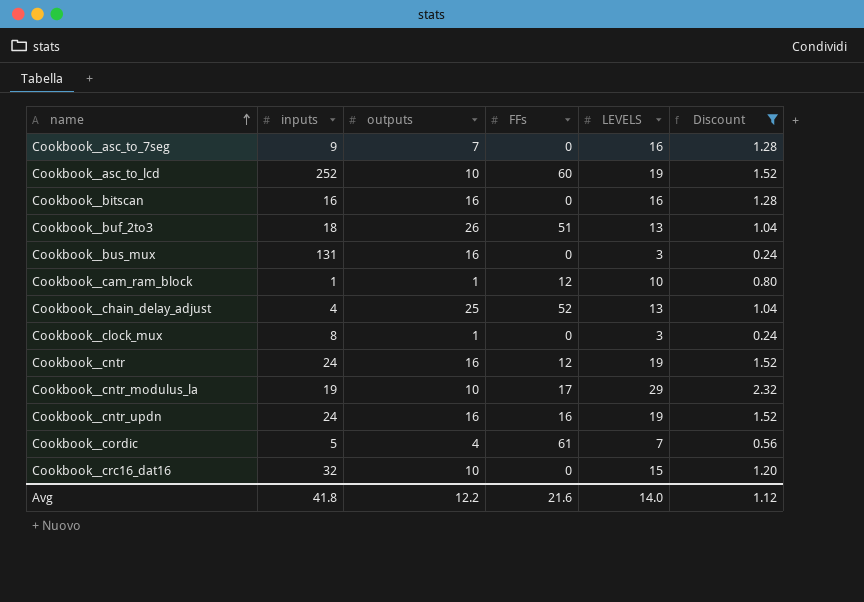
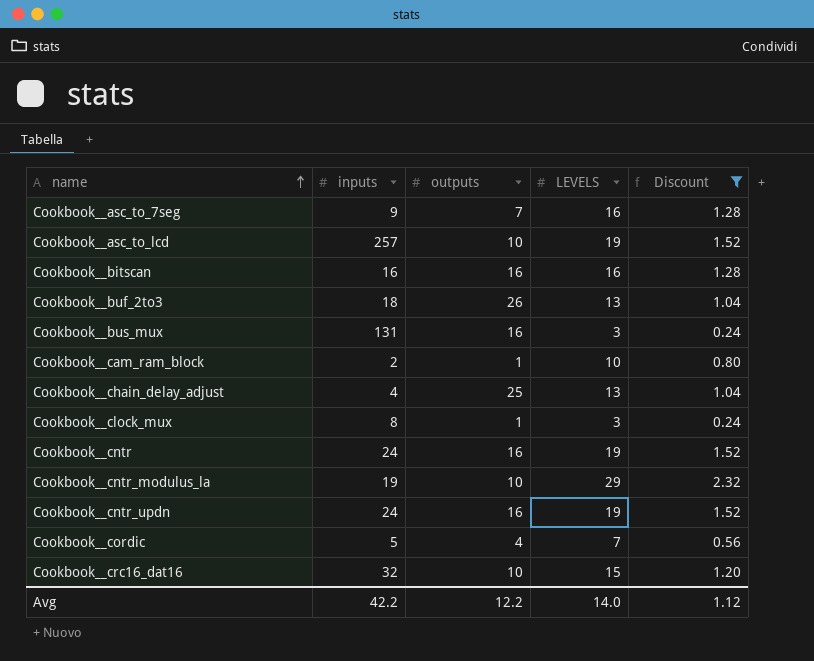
column FFs | position: 4 -> none
Cookbook__asc_to_lcd | inputs: 252 -> 257
Cookbook__cam_ram_block | inputs: 1 -> 2
Avg | inputs: 41.8 -> 42.2

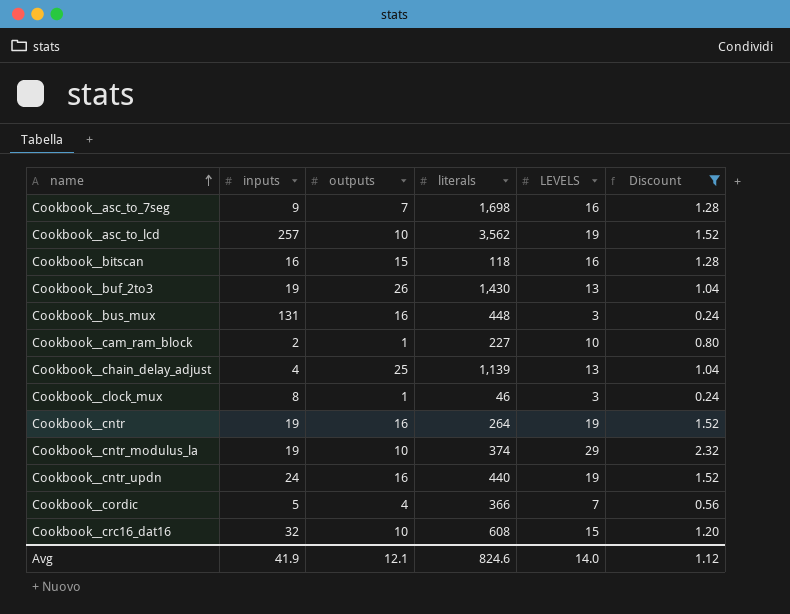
column literals | position: none -> 4
Cookbook__bitscan | outputs: 16 -> 15
Cookbook__buf_2to3 | inputs: 18 -> 19
Cookbook__cntr | inputs: 24 -> 19
Avg | inputs: 42.2 -> 41.9
Avg | outputs: 12.2 -> 12.1

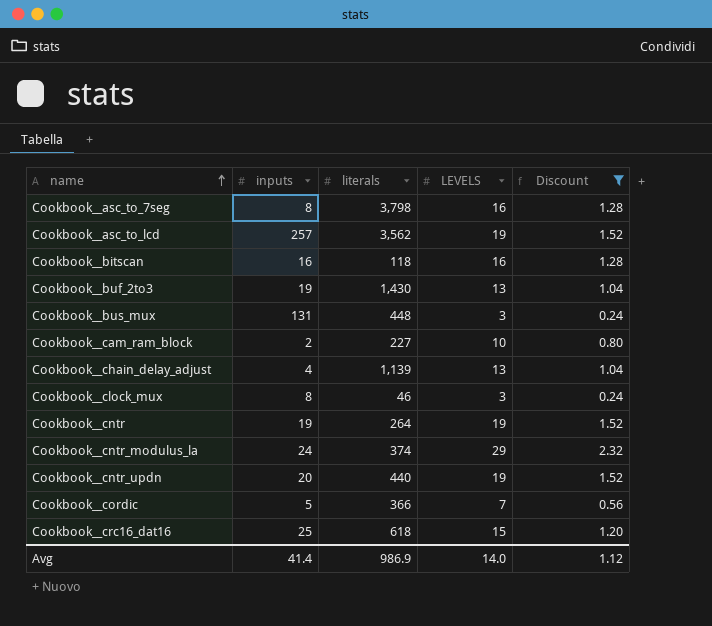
column outputs | position: 3 -> none
Cookbook__asc_to_7seg | inputs: 9 -> 8
Cookbook__asc_to_7seg | literals: 1,698 -> 3,798
Cookbook__cntr_modulus_la | inputs: 19 -> 24
Cookbook__cntr_updn | inputs: 24 -> 20
Cookbook__crc16_dat16 | inputs: 32 -> 25
Cookbook__crc16_dat16 | literals: 608 -> 618
Avg | inputs: 41.9 -> 41.4
Avg | literals: 824.6 -> 986.9

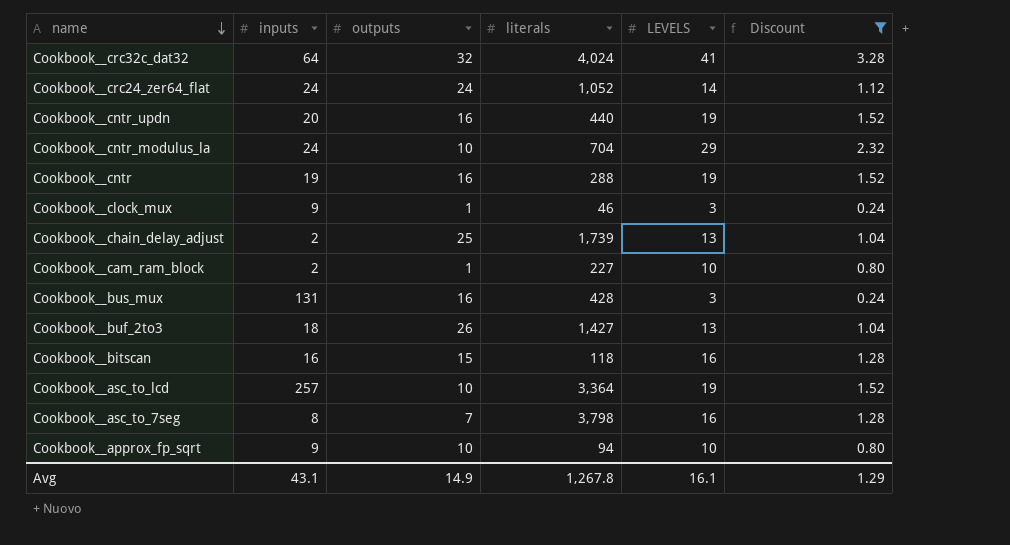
row order: name ascending -> name descending
column outputs | position: none -> 3
row Cookbook__cordic: 5 | 366 | 7 | 0.56 -> none
row Cookbook__crc16_dat16: 25 | 618 | 15 | 1.20 -> none
row Cookbook__crc32c_dat32: none -> 64 | 32 | 4,024 | 41 | 3.28
row Cookbook__crc24_zer64_flat: none -> 24 | 24 | 1,052 | 14 | 1.12
Cookbook__cntr_modulus_la | literals: 374 -> 704
Cookbook__cntr | literals: 264 -> 288
Cookbook__clock_mux | inputs: 8 -> 9
Cookbook__chain_delay_adjust | inputs: 4 -> 2
Cookbook__chain_delay_adjust | literals: 1,139 -> 1,739
Cookbook__bus_mux | literals: 448 -> 428
Cookbook__buf_2to3 | inputs: 19 -> 18
Cookbook__buf_2to3 | literals: 1,430 -> 1,427
Cookbook__asc_to_lcd | literals: 3,562 -> 3,364
row Cookbook__approx_fp_sqrt: none -> 9 | 10 | 94 | 10 | 0.80
Avg | inputs: 41.4 -> 43.1
Avg | literals: 986.9 -> 1,267.8
Avg | LEVELS: 14.0 -> 16.1
Avg | Discount: 1.12 -> 1.29

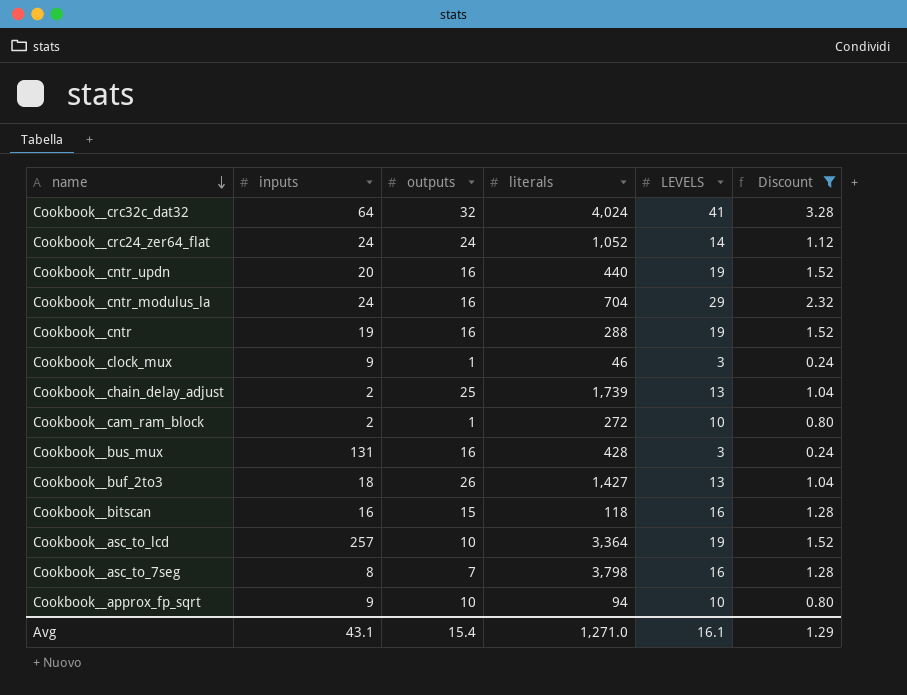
Cookbook__cntr_modulus_la | outputs: 10 -> 16
Cookbook__cam_ram_block | literals: 227 -> 272
Avg | outputs: 14.9 -> 15.4
Avg | literals: 1,267.8 -> 1,271.0

